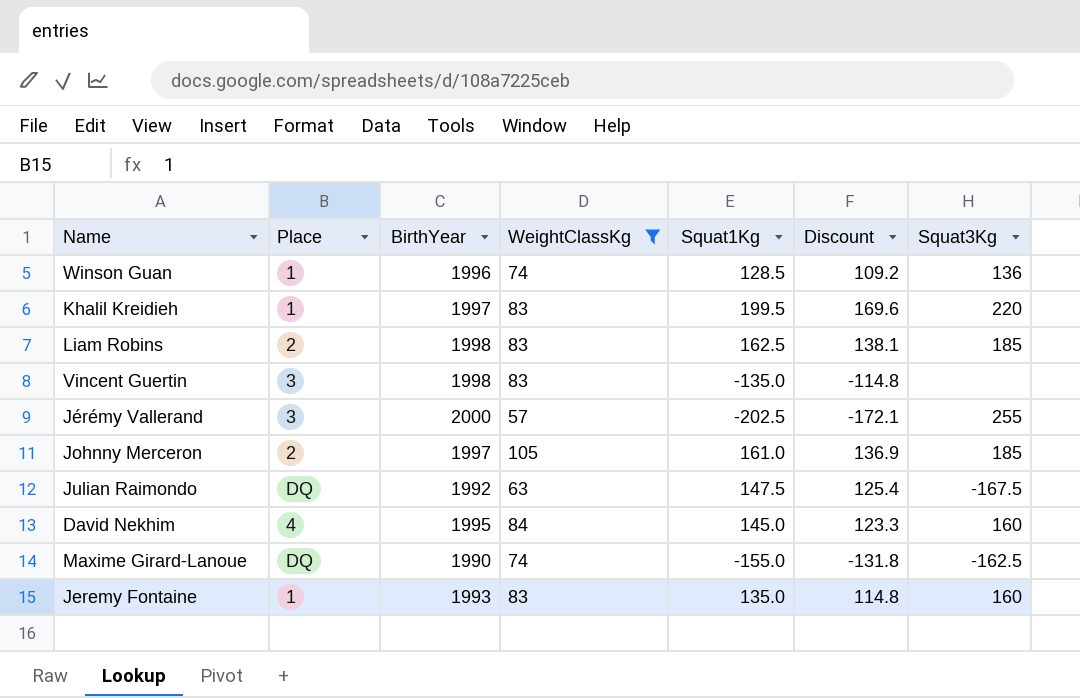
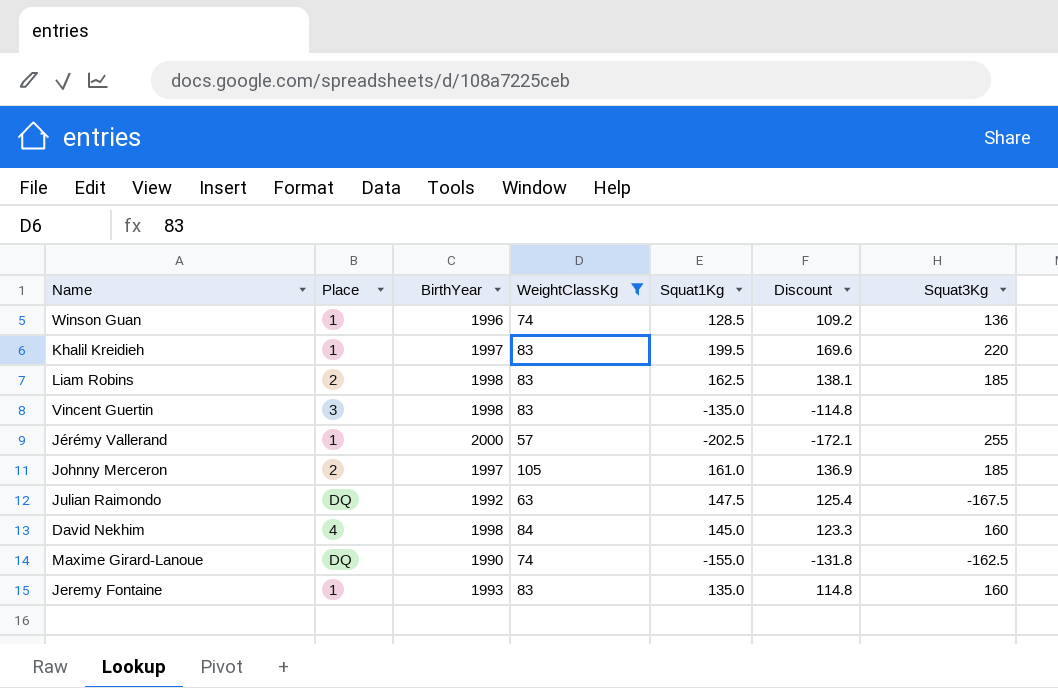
Jérémy Vallerand | Place: 3 -> 1
David Nekhim | BirthYear: 1995 -> 1998

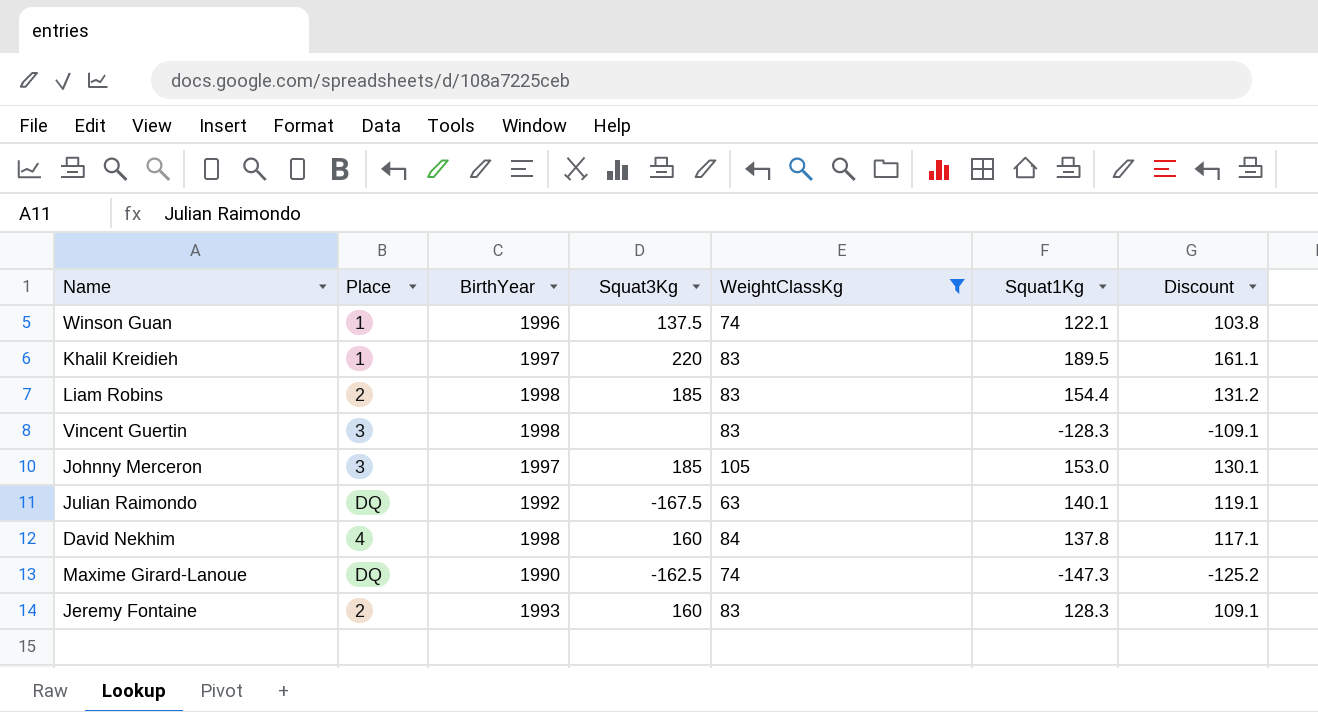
column Squat3Kg | position: 7 -> 4
row Jérémy Vallerand: 1 | 2000 | 57 | -202.5 | -172.1 | 255 -> none
Winson Guan | Squat3Kg: 136 -> 137.5
Winson Guan | Squat1Kg: 128.5 -> 122.1
Winson Guan | Discount: 109.2 -> 103.8
Khalil Kreidieh | Squat1Kg: 199.5 -> 189.5
Khalil Kreidieh | Discount: 169.6 -> 161.1
Liam Robins | Squat1Kg: 162.5 -> 154.4
Liam Robins | Discount: 138.1 -> 131.2
Vincent Guertin | Squat1Kg: -135.0 -> -128.3
Vincent Guertin | Discount: -114.8 -> -109.1
Johnny Merceron | Place: 2 -> 3
Johnny Merceron | Squat1Kg: 161.0 -> 153.0
Johnny Merceron | Discount: 136.9 -> 130.1
Julian Raimondo | Squat1Kg: 147.5 -> 140.1
Julian Raimondo | Discount: 125.4 -> 119.1
David Nekhim | Squat1Kg: 145.0 -> 137.8
David Nekhim | Discount: 123.3 -> 117.1
Maxime Girard-Lanoue | Squat1Kg: -155.0 -> -147.3
Maxime Girard-Lanoue | Discount: -131.8 -> -125.2
Jeremy Fontaine | Place: 1 -> 2
Jeremy Fontaine | Squat1Kg: 135.0 -> 128.3
Jeremy Fontaine | Discount: 114.8 -> 109.1

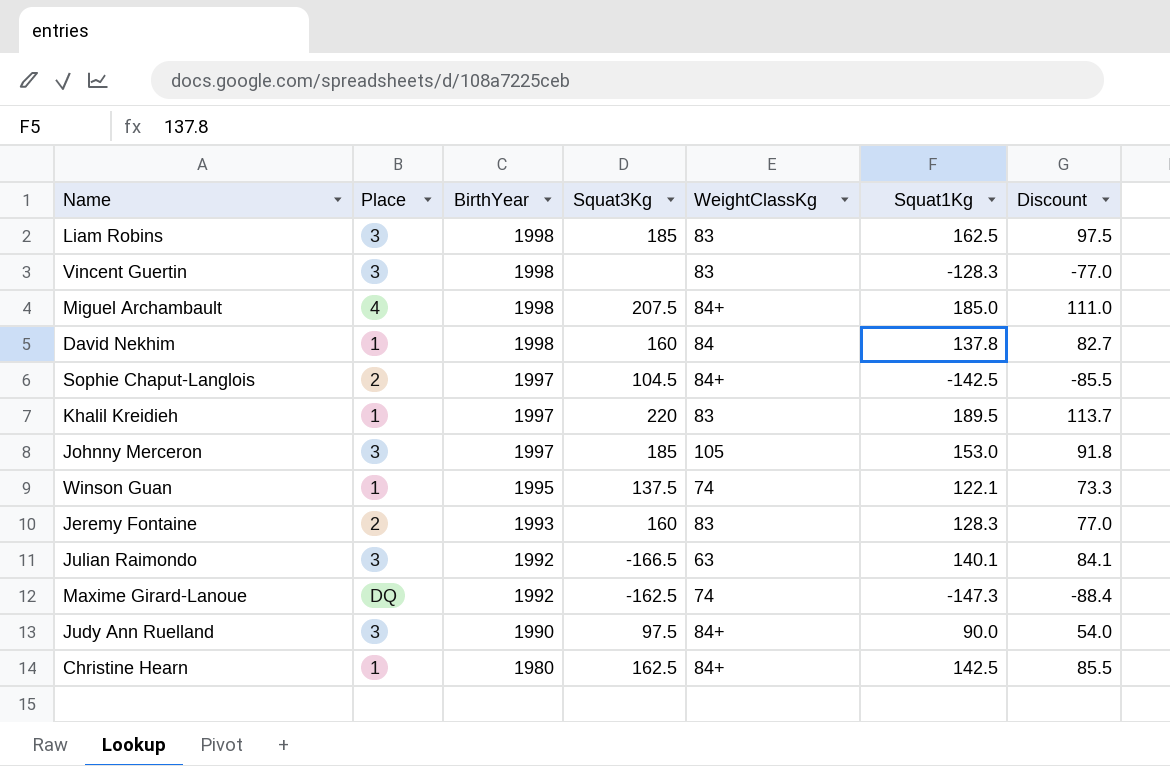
filter: WeightClassKg != 84+ -> none
row order: none -> BirthYear descending
column Discount | formula: [Squat1Kg] * 0.85 -> [Squat1Kg] * 0.6
Liam Robins | Place: 2 -> 3
Liam Robins | Squat1Kg: 154.4 -> 162.5
David Nekhim | Place: 4 -> 1
Winson Guan | BirthYear: 1996 -> 1995
Julian Raimondo | Place: DQ -> 3
Julian Raimondo | Squat3Kg: -167.5 -> -166.5
Maxime Girard-Lanoue | BirthYear: 1990 -> 1992

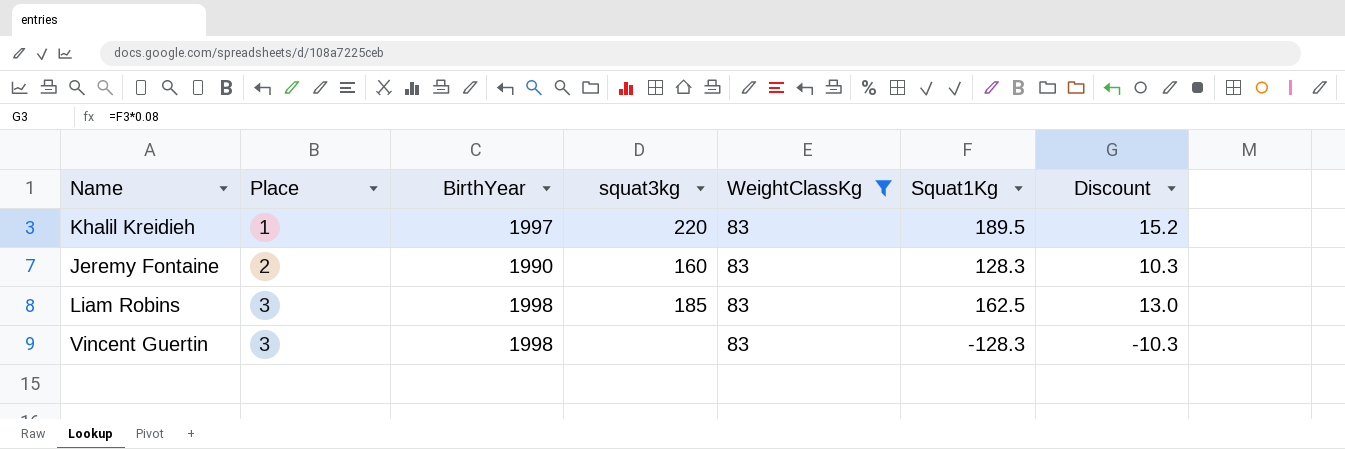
filter: none -> WeightClassKg = 83
row order: BirthYear descending -> Place ascending
column name: Squat3Kg -> squat3kg
column Discount | formula: [Squat1Kg] * 0.6 -> [Squat1Kg] * 0.08
Jeremy Fontaine | BirthYear: 1993 -> 1990

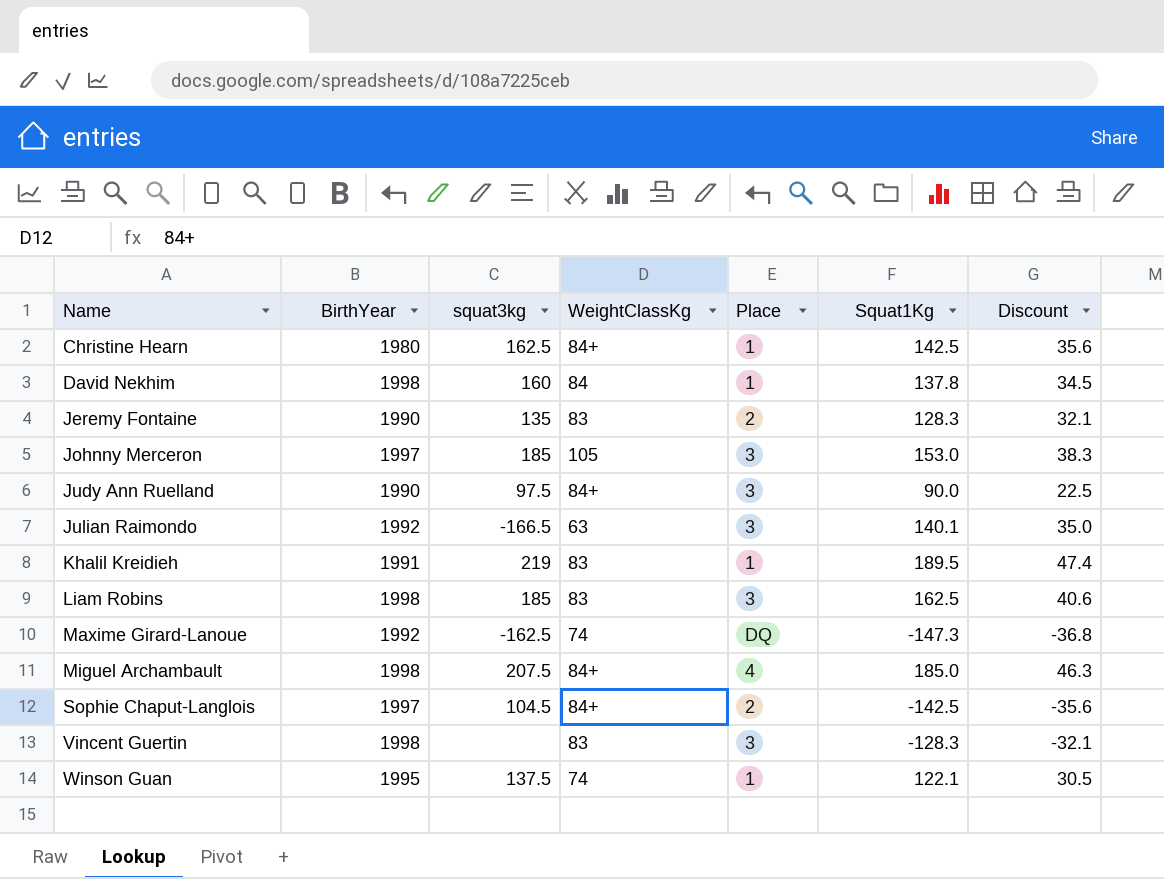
filter: WeightClassKg = 83 -> none
row order: Place ascending -> Name ascending
column Place | position: 2 -> 5
column Discount | formula: [Squat1Kg] * 0.08 -> [Squat1Kg] * 0.25
Jeremy Fontaine | squat3kg: 160 -> 135
Khalil Kreidieh | BirthYear: 1997 -> 1991
Khalil Kreidieh | squat3kg: 220 -> 219

